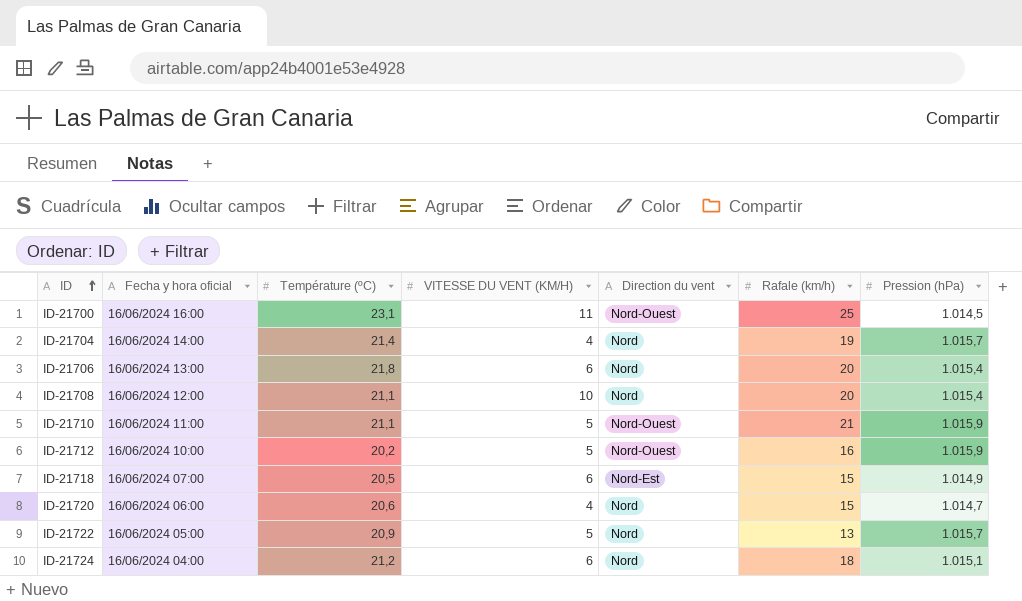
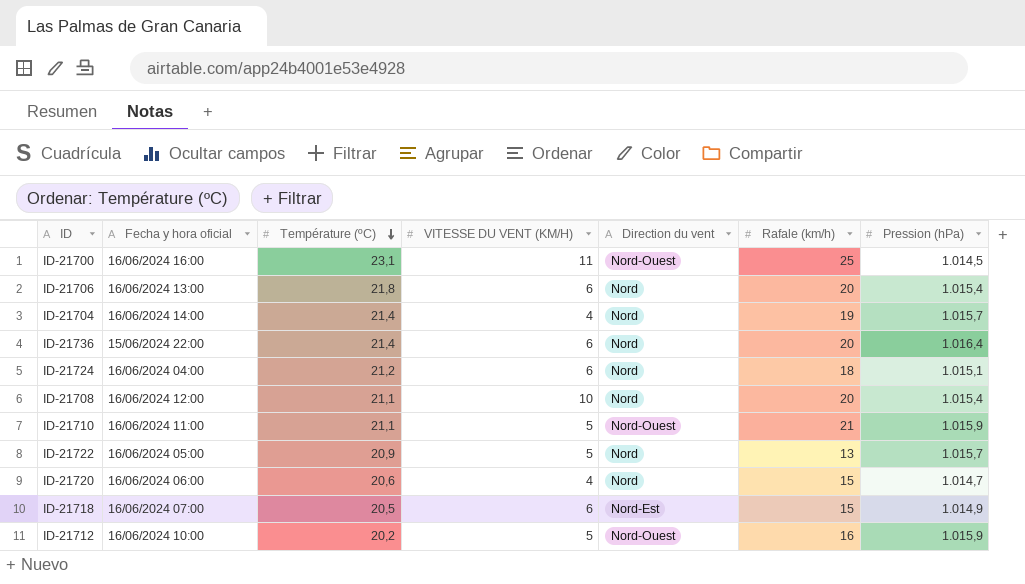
row order: ID ascending -> Température (ºC) descending
row ID-21736: none -> 15/06/2024 22:00 | 21,4 | 6 | Nord | 20 | 1.016,4

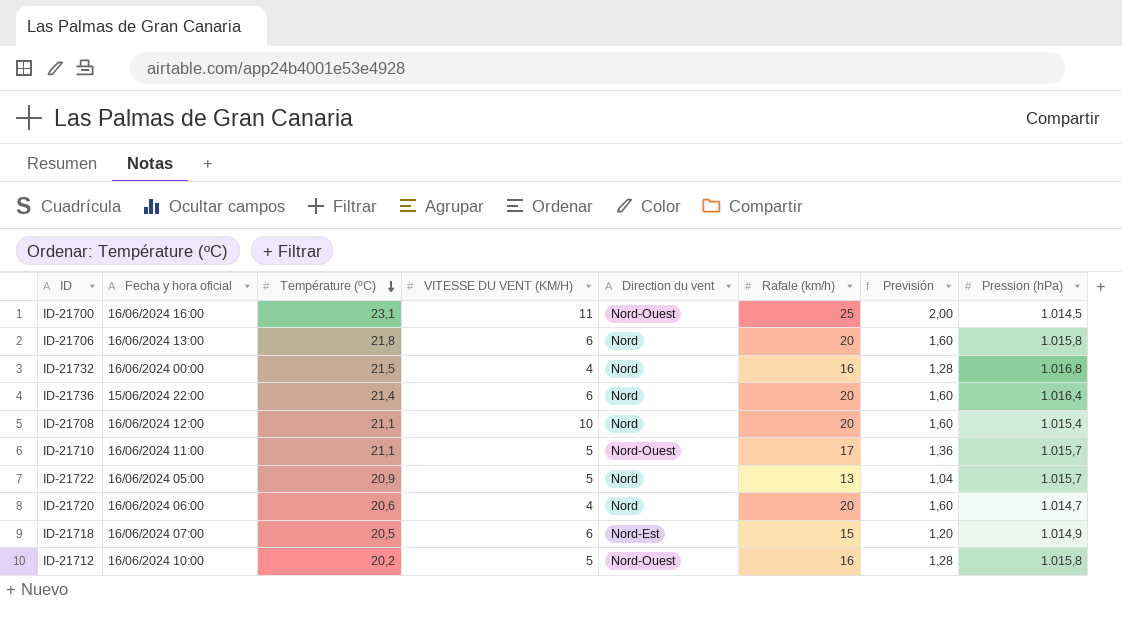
column Previsión | formula: none -> [Rafale (km/h)] * 0,08
row ID-21704: 16/06/2024 14:00 | 21,4 | 4 | Nord | 19 | 1.015,7 -> none
row ID-21724: 16/06/2024 04:00 | 21,2 | 6 | Nord | 18 | 1.015,1 -> none
ID-21706 | Pression (hPa): 1.015,4 -> 1.015,8
row ID-21732: none -> 16/06/2024 00:00 | 21,5 | 4 | Nord | 16 | 1,28 | 1.016,8
ID-21710 | Rafale (km/h): 21 -> 17
ID-21710 | Pression (hPa): 1.015,9 -> 1.015,7
ID-21720 | Rafale (km/h): 15 -> 20
ID-21712 | Pression (hPa): 1.015,9 -> 1.015,8

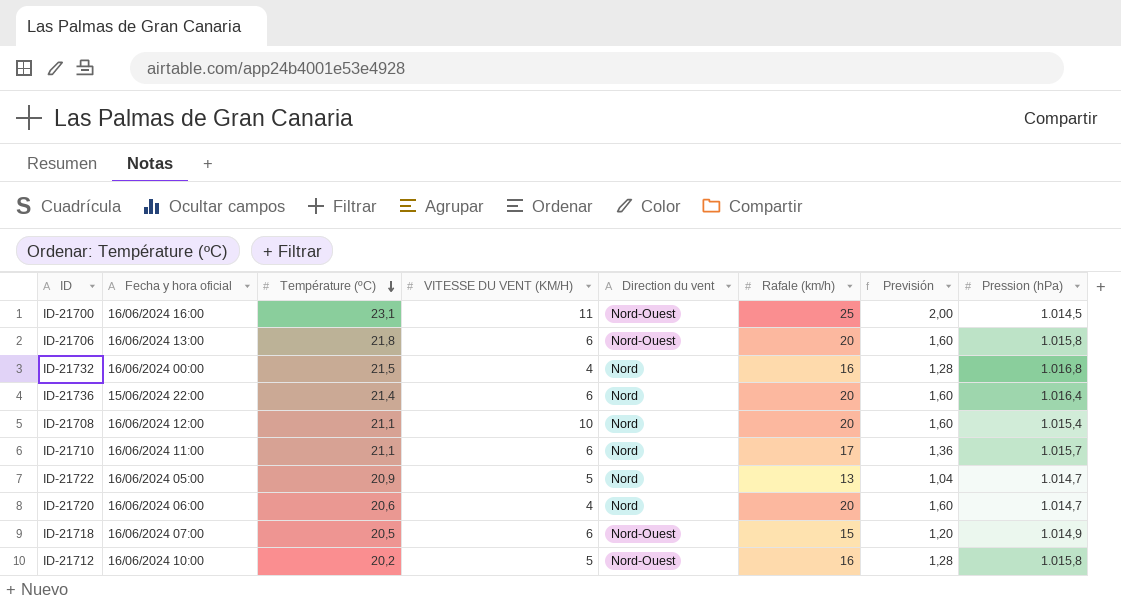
ID-21706 | Direction du vent: Nord -> Nord-Ouest
ID-21710 | VITESSE DU VENT (KM/H): 5 -> 6
ID-21710 | Direction du vent: Nord-Ouest -> Nord
ID-21722 | Pression (hPa): 1.015,7 -> 1.014,7
ID-21718 | Direction du vent: Nord-Est -> Nord-Ouest

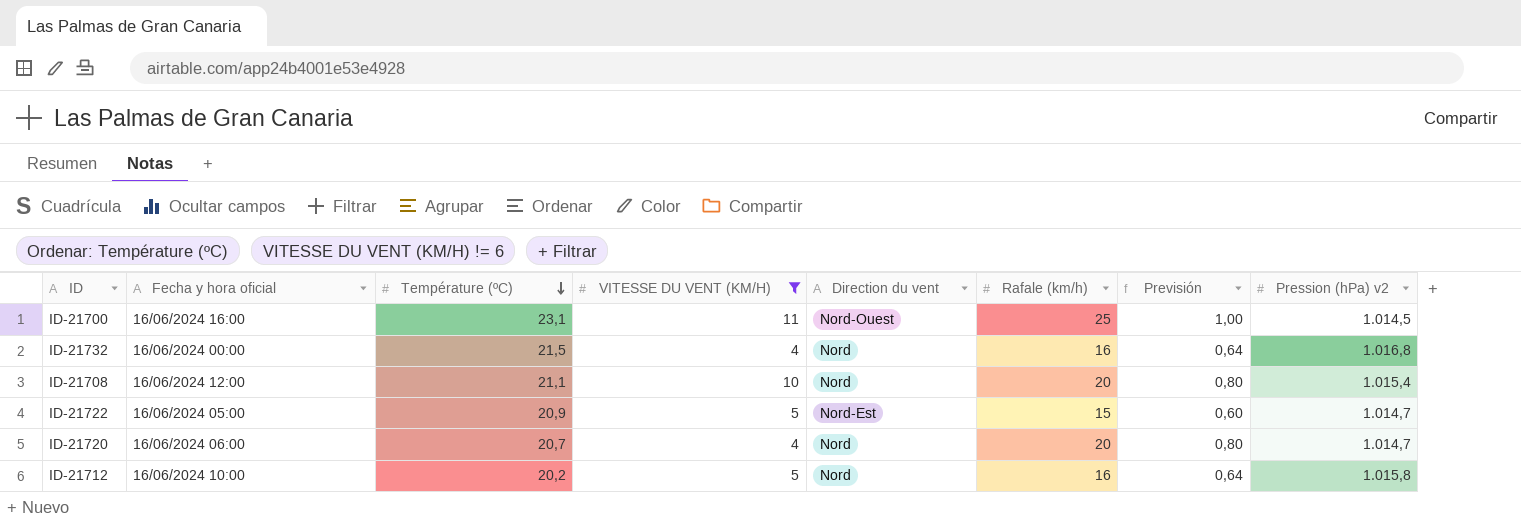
filter: none -> VITESSE DU VENT (KM/H) != 6
column Previsión | formula: [Rafale (km/h)] * 0,08 -> [Rafale (km/h)] * 0,04
column name: Pression (hPa) -> Pression (hPa) v2
ID-21722 | Direction du vent: Nord -> Nord-Est
ID-21722 | Rafale (km/h): 13 -> 15
ID-21720 | Température (ºC): 20,6 -> 20,7
ID-21712 | Direction du vent: Nord-Ouest -> Nord

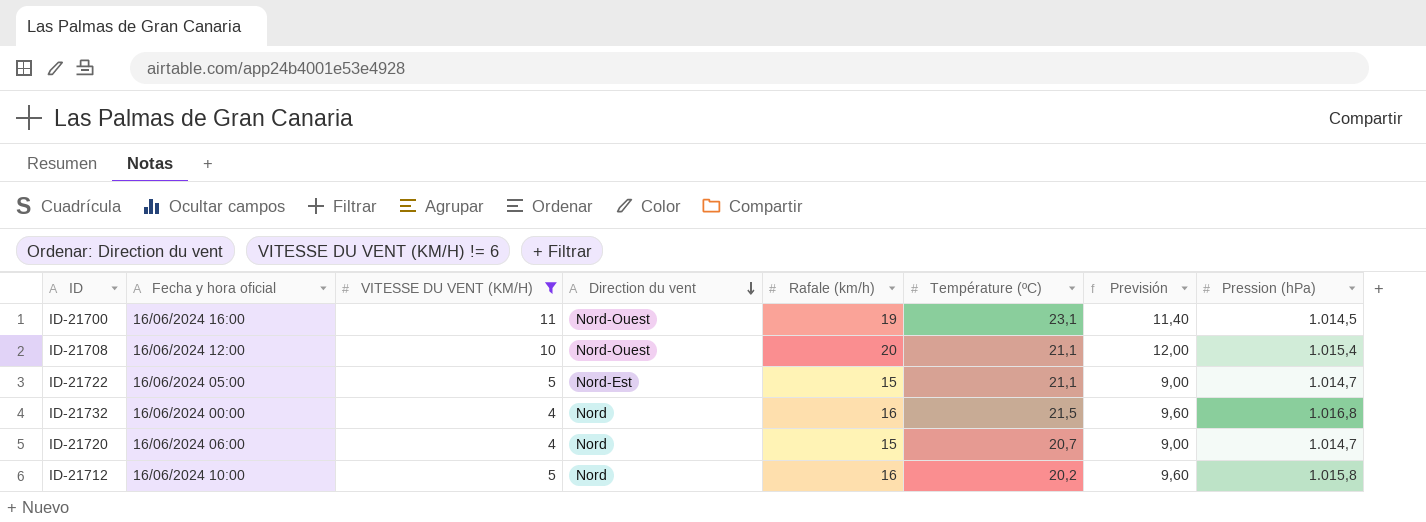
row order: Température (ºC) descending -> Direction du vent descending
column Température (ºC) | position: 3 -> 6
column Previsión | formula: [Rafale (km/h)] * 0,04 -> [Rafale (km/h)] * 0,6
column name: Pression (hPa) v2 -> Pression (hPa)
ID-21700 | Rafale (km/h): 25 -> 19
ID-21708 | Direction du vent: Nord -> Nord-Ouest
ID-21722 | Température (ºC): 20,9 -> 21,1
ID-21720 | Rafale (km/h): 20 -> 15

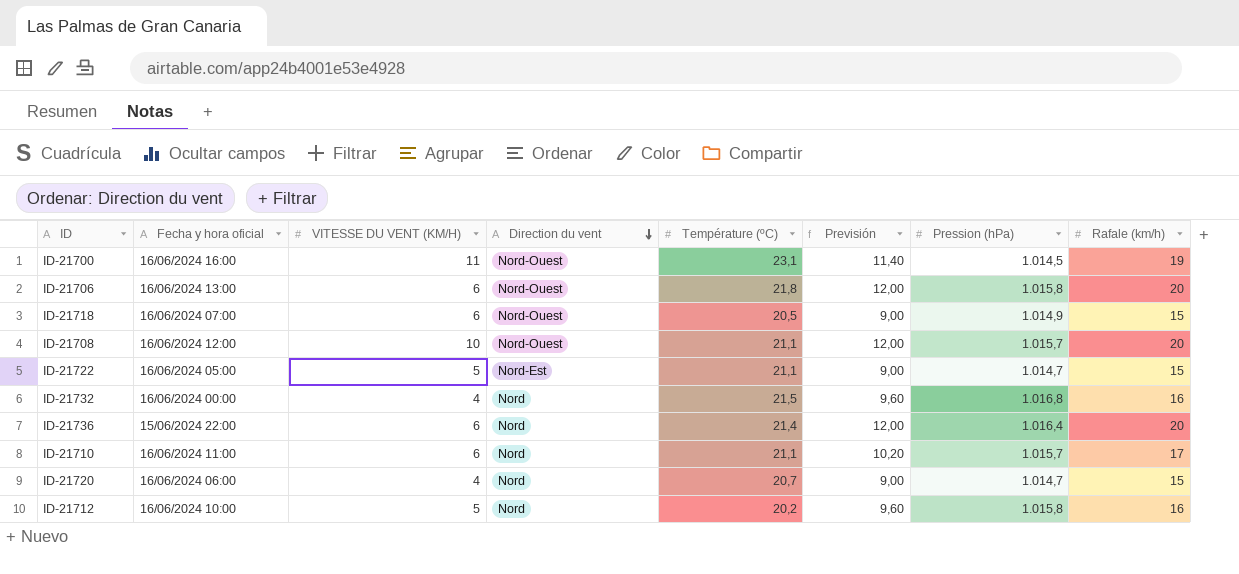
filter: VITESSE DU VENT (KM/H) != 6 -> none
column Rafale (km/h) | position: 5 -> 8
ID-21708 | Pression (hPa): 1.015,4 -> 1.015,7

